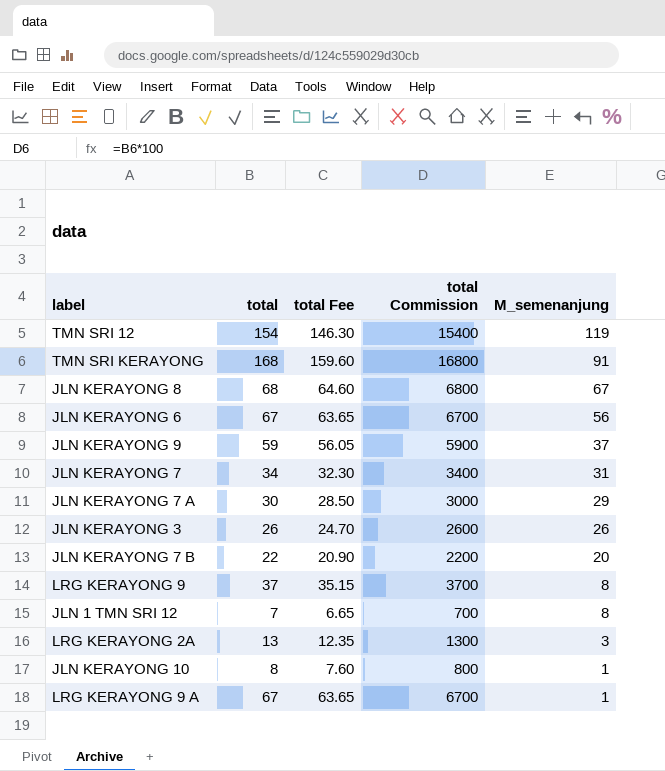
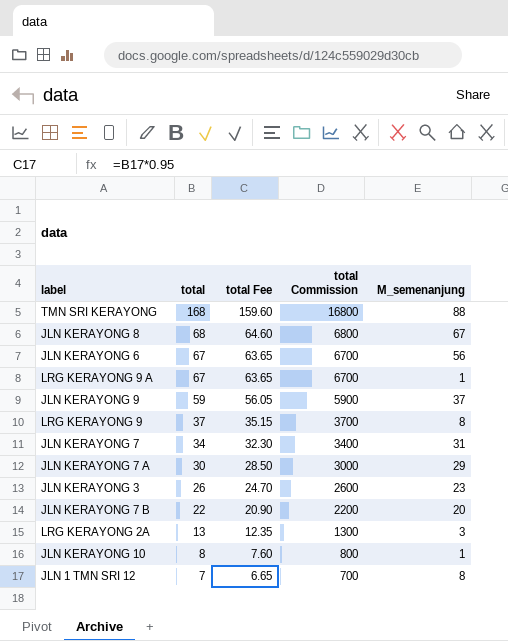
row order: M_semenanjung descending -> total descending
row TMN SRI 12: 154 | 146.30 | 15400 | 119 -> none
TMN SRI KERAYONG | M_semenanjung: 91 -> 88
JLN KERAYONG 3 | M_semenanjung: 26 -> 23

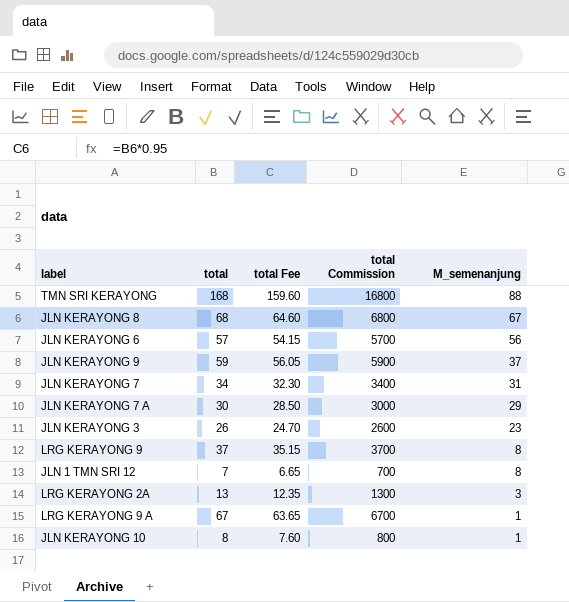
row order: total descending -> M_semenanjung descending
row JLN KERAYONG 7 B: 22 | 20.90 | 2200 | 20 -> none
JLN KERAYONG 6 | total: 67 -> 57
JLN KERAYONG 6 | total Fee: 63.65 -> 54.15
JLN KERAYONG 6 | total Commission: 6700 -> 5700

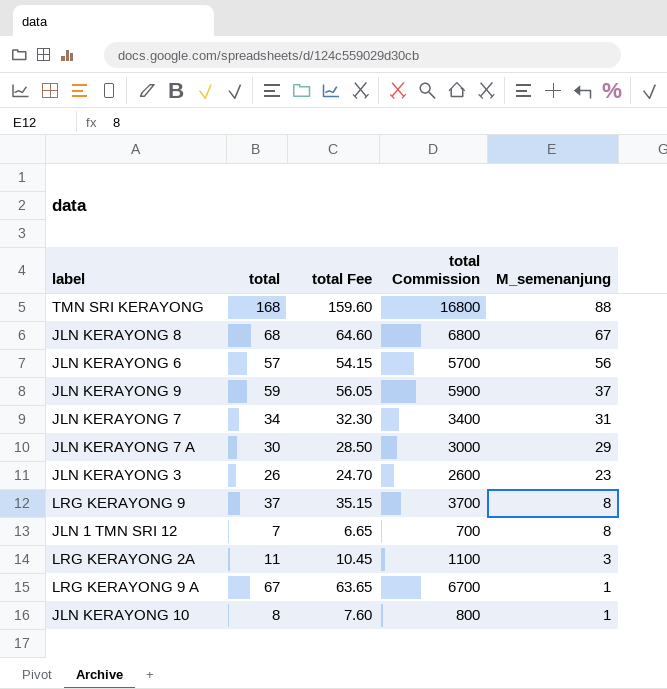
LRG KERAYONG 2A | total: 13 -> 11
LRG KERAYONG 2A | total Fee: 12.35 -> 10.45
LRG KERAYONG 2A | total Commission: 1300 -> 1100

